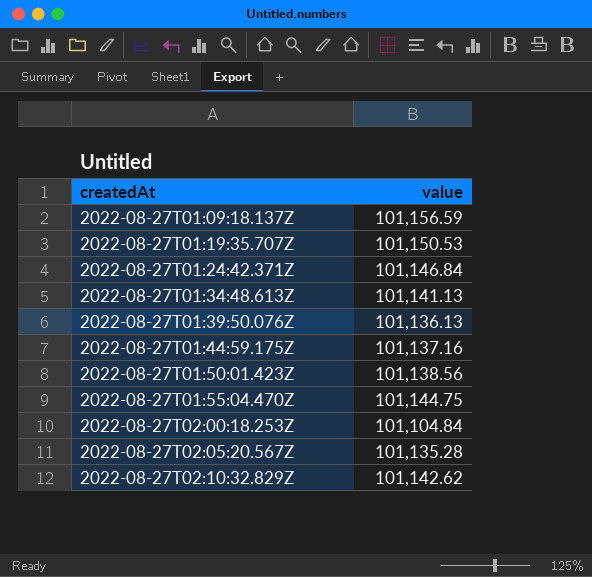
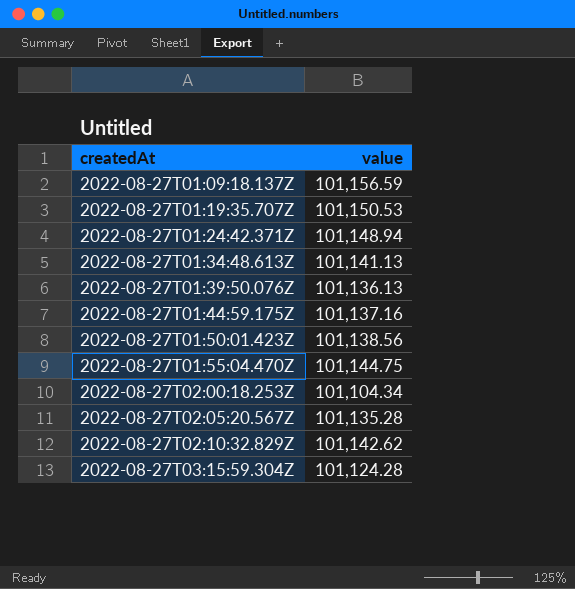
2022-08-27T01:24:42.371Z | value: 101,146.84 -> 101,148.94
2022-08-27T02:00:18.253Z | value: 101,104.84 -> 101,104.34
row 2022-08-27T03:15:59.304Z: none -> 101,124.28

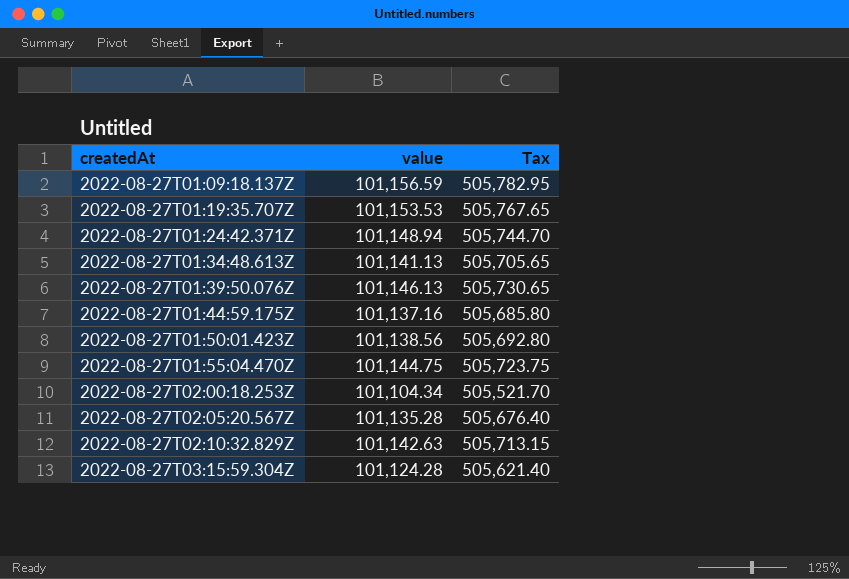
column Tax | formula: none -> [value] * 5
2022-08-27T01:19:35.707Z | value: 101,150.53 -> 101,153.53
2022-08-27T01:39:50.076Z | value: 101,136.13 -> 101,146.13
2022-08-27T02:10:32.829Z | value: 101,142.62 -> 101,142.63

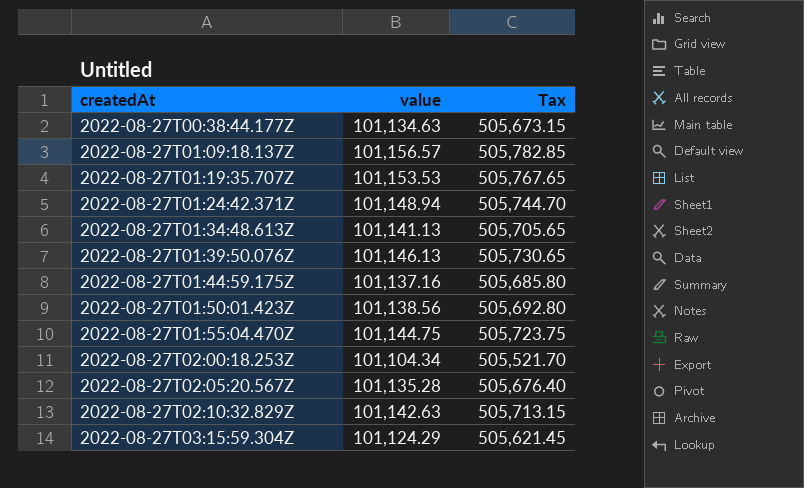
row 2022-08-27T00:38:44.177Z: none -> 101,134.63 | 505,673.15
2022-08-27T01:09:18.137Z | value: 101,156.59 -> 101,156.57
2022-08-27T01:09:18.137Z | Tax: 505,782.95 -> 505,782.85
2022-08-27T03:15:59.304Z | value: 101,124.28 -> 101,124.29
2022-08-27T03:15:59.304Z | Tax: 505,621.40 -> 505,621.45

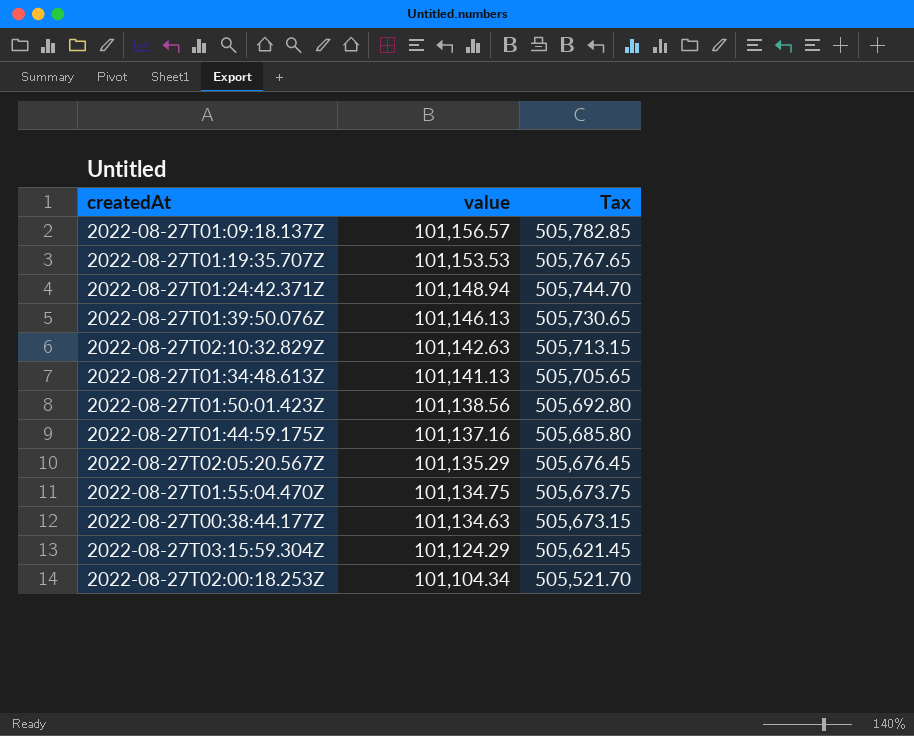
row order: createdAt ascending -> value descending
2022-08-27T02:05:20.567Z | value: 101,135.28 -> 101,135.29
2022-08-27T02:05:20.567Z | Tax: 505,676.40 -> 505,676.45
2022-08-27T01:55:04.470Z | value: 101,144.75 -> 101,134.75
2022-08-27T01:55:04.470Z | Tax: 505,723.75 -> 505,673.75

